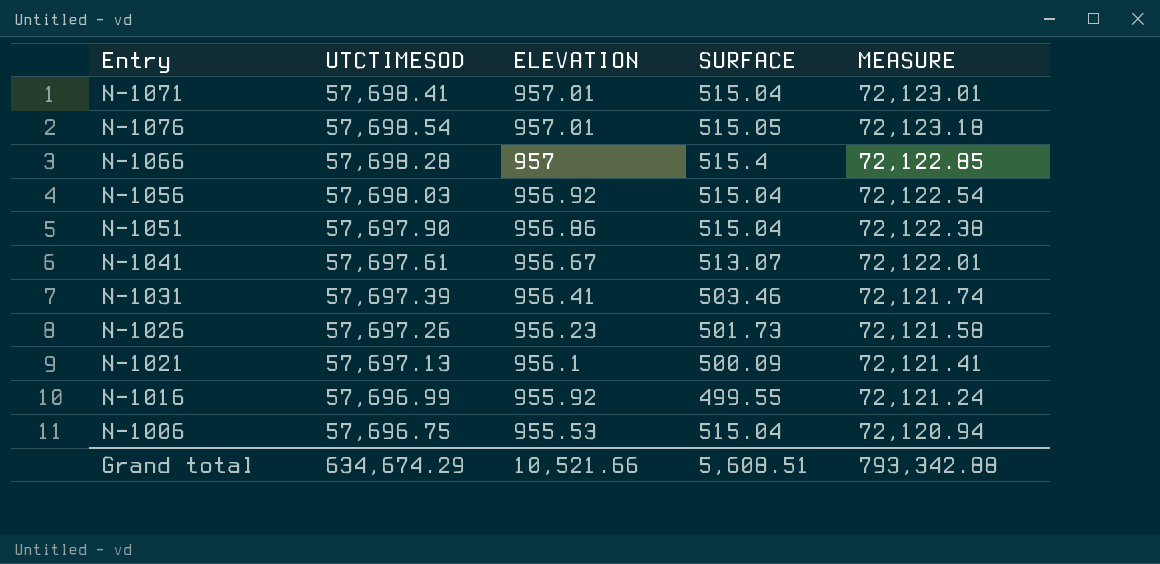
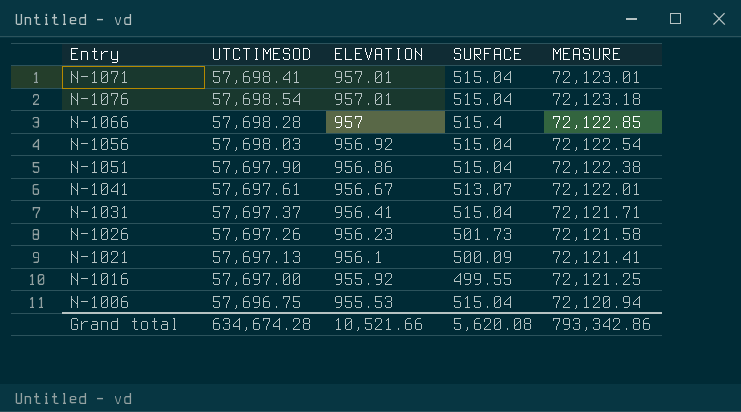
N-1076 | SURFACE: 515.05 -> 515.04
N-1031 | UTCTIMESOD: 57,697.39 -> 57,697.37
N-1031 | SURFACE: 503.46 -> 515.04
N-1031 | MEASURE: 72,121.74 -> 72,121.71
N-1016 | UTCTIMESOD: 57,696.99 -> 57,697.00
N-1016 | MEASURE: 72,121.24 -> 72,121.25
Grand total | UTCTIMESOD: 634,674.29 -> 634,674.28
Grand total | SURFACE: 5,608.51 -> 5,620.08
Grand total | MEASURE: 793,342.88 -> 793,342.86

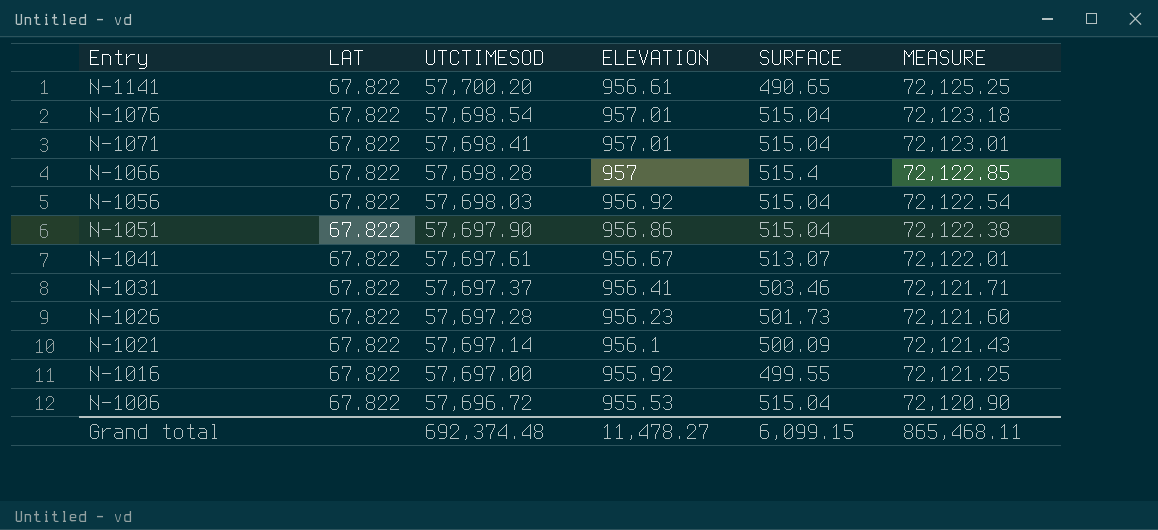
row order: ELEVATION descending -> Entry descending
column LAT | position: none -> 2
row N-1141: none -> 67.822 | 57,700.20 | 956.61 | 490.65 | 72,125.25
N-1031 | SURFACE: 515.04 -> 503.46
N-1026 | UTCTIMESOD: 57,697.26 -> 57,697.28
N-1026 | MEASURE: 72,121.58 -> 72,121.60
N-1021 | UTCTIMESOD: 57,697.13 -> 57,697.14
N-1021 | MEASURE: 72,121.41 -> 72,121.43
N-1006 | UTCTIMESOD: 57,696.75 -> 57,696.72
N-1006 | MEASURE: 72,120.94 -> 72,120.90
Grand total | UTCTIMESOD: 634,674.28 -> 692,374.48
Grand total | ELEVATION: 10,521.66 -> 11,478.27
Grand total | SURFACE: 5,620.08 -> 6,099.15
Grand total | MEASURE: 793,342.86 -> 865,468.11

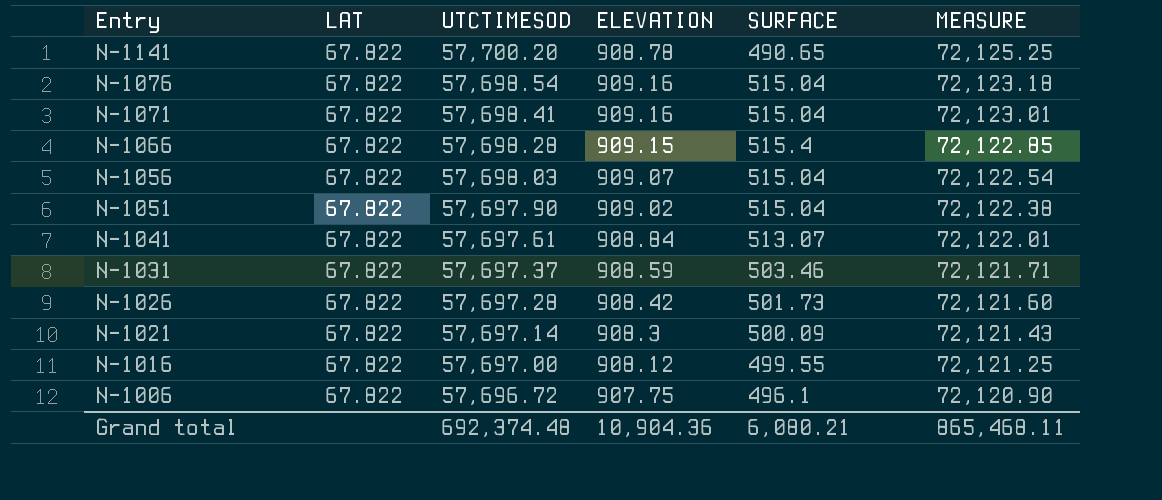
N-1141 | ELEVATION: 956.61 -> 908.78
N-1076 | ELEVATION: 957.01 -> 909.16
N-1071 | ELEVATION: 957.01 -> 909.16
N-1066 | ELEVATION: 957 -> 909.15
N-1056 | ELEVATION: 956.92 -> 909.07
N-1051 | ELEVATION: 956.86 -> 909.02
N-1041 | ELEVATION: 956.67 -> 908.84
N-1031 | ELEVATION: 956.41 -> 908.59
N-1026 | ELEVATION: 956.23 -> 908.42
N-1021 | ELEVATION: 956.1 -> 908.3
N-1016 | ELEVATION: 955.92 -> 908.12
N-1006 | ELEVATION: 955.53 -> 907.75
N-1006 | SURFACE: 515.04 -> 496.1
Grand total | ELEVATION: 11,478.27 -> 10,904.36
Grand total | SURFACE: 6,099.15 -> 6,080.21

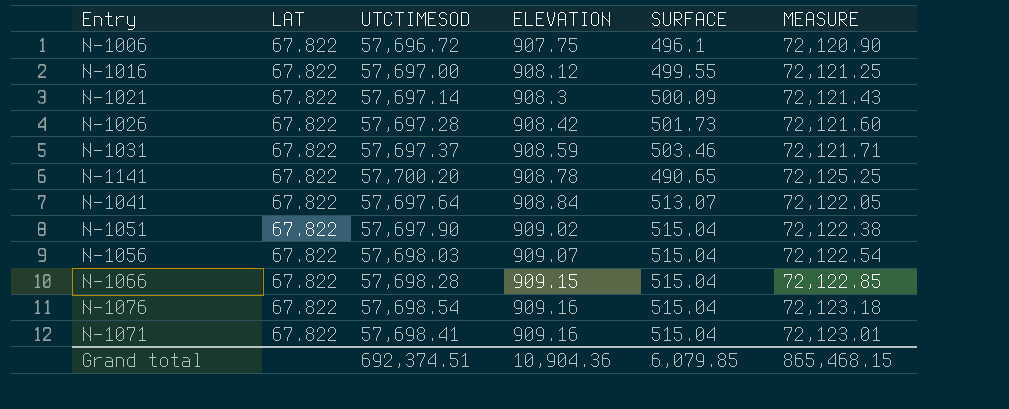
row order: Entry descending -> ELEVATION ascending
N-1041 | UTCTIMESOD: 57,697.61 -> 57,697.64
N-1041 | MEASURE: 72,122.01 -> 72,122.05
N-1066 | SURFACE: 515.4 -> 515.04
Grand total | UTCTIMESOD: 692,374.48 -> 692,374.51
Grand total | SURFACE: 6,080.21 -> 6,079.85
Grand total | MEASURE: 865,468.11 -> 865,468.15

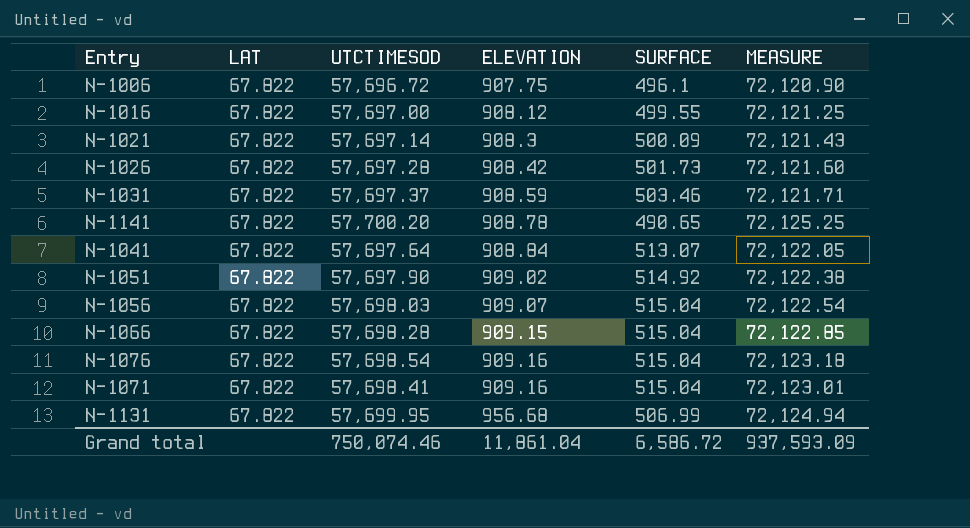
N-1051 | SURFACE: 515.04 -> 514.92
row N-1131: none -> 67.822 | 57,699.95 | 956.68 | 506.99 | 72,124.94
Grand total | UTCTIMESOD: 692,374.51 -> 750,074.46
Grand total | ELEVATION: 10,904.36 -> 11,861.04
Grand total | SURFACE: 6,079.85 -> 6,586.72
Grand total | MEASURE: 865,468.15 -> 937,593.09

